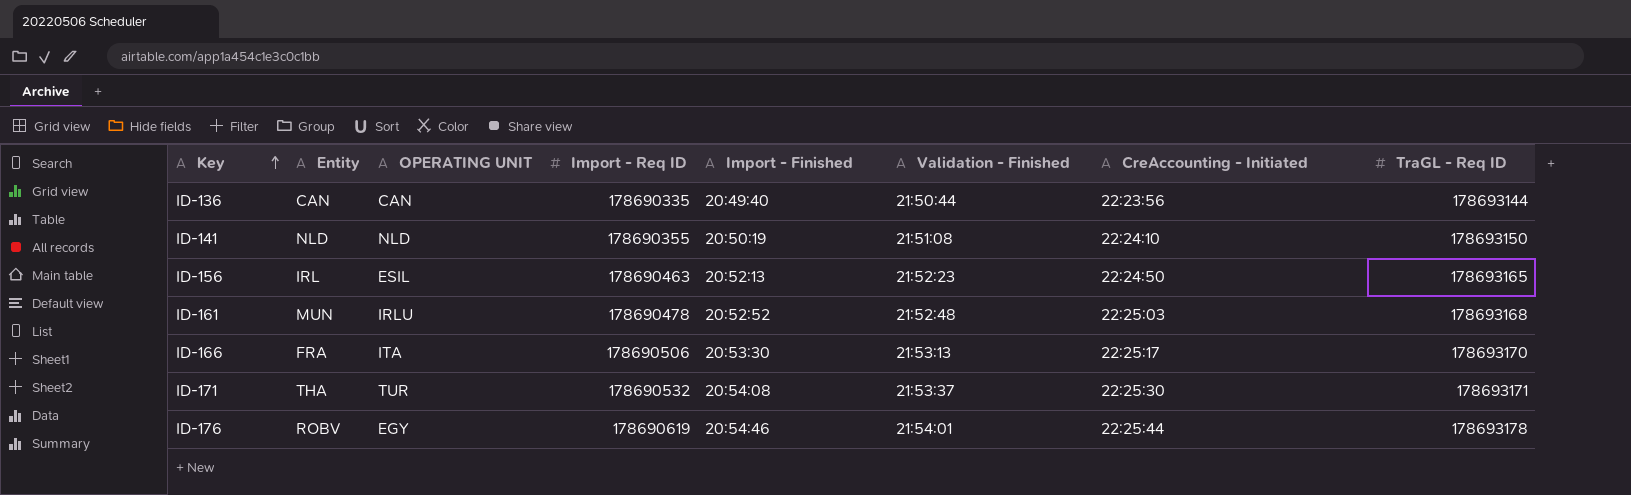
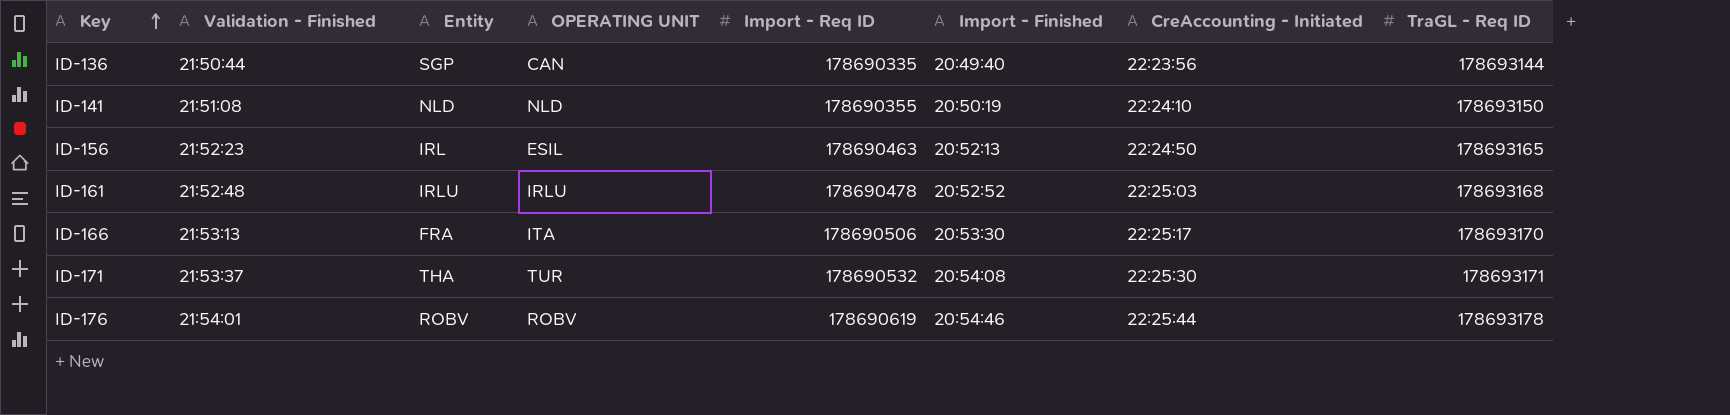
column Validation - Finished | position: 6 -> 2
ID-136 | Entity: CAN -> SGP
ID-161 | Entity: MUN -> IRLU
ID-176 | OPERATING UNIT: EGY -> ROBV

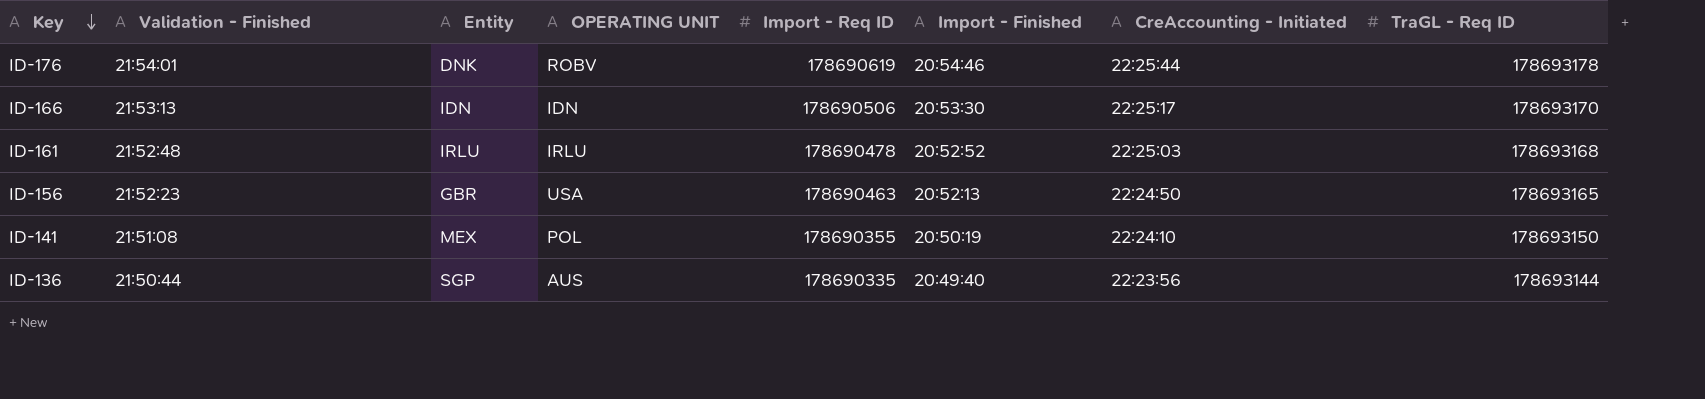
row order: Key ascending -> Key descending
row ID-171: 21:53:37 | THA | TUR | 178690532 | 20:54:08 | 22:25:30 | 178693171 -> none
ID-176 | Entity: ROBV -> DNK
ID-166 | Entity: FRA -> IDN
ID-166 | OPERATING UNIT: ITA -> IDN
ID-156 | Entity: IRL -> GBR
ID-156 | OPERATING UNIT: ESIL -> USA
ID-141 | Entity: NLD -> MEX
ID-141 | OPERATING UNIT: NLD -> POL
ID-136 | OPERATING UNIT: CAN -> AUS

